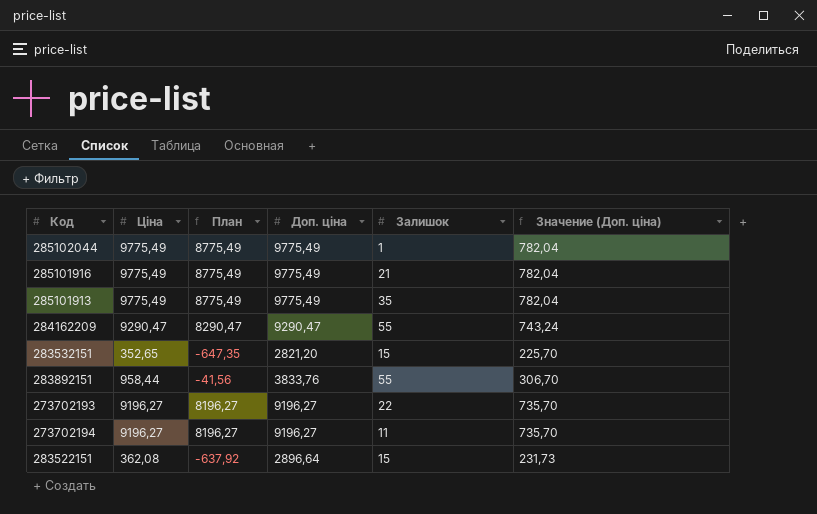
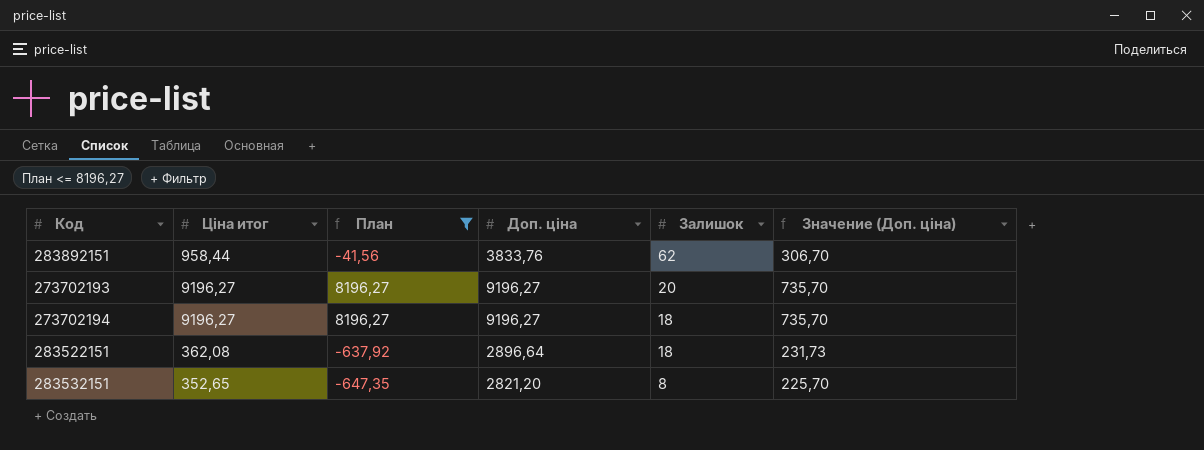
filter: none -> План <= 8196,27
row order: none -> Залишок descending
column name: Ціна -> Ціна итог
283892151 | Залишок: 55 -> 62
273702193 | Залишок: 22 -> 20
273702194 | Залишок: 11 -> 18
283522151 | Залишок: 15 -> 18
283532151 | Залишок: 15 -> 8

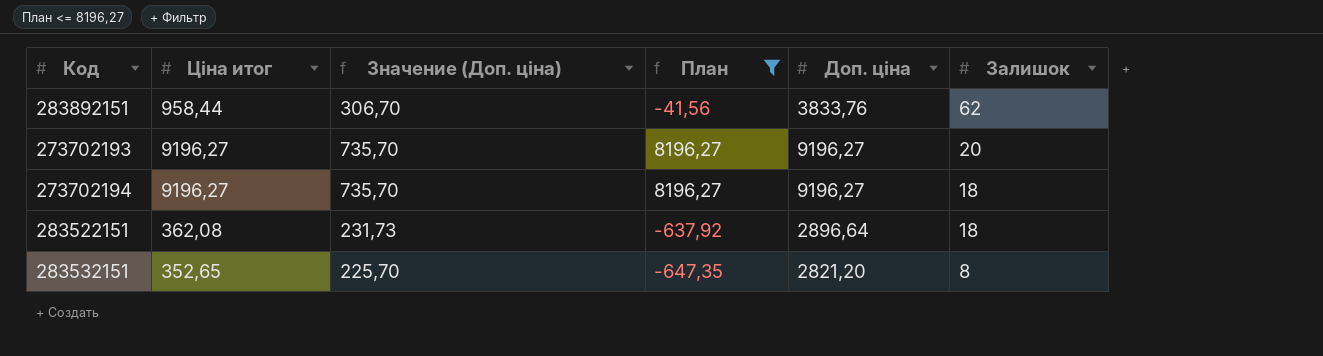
column Значение (Доп. ціна) | position: 6 -> 3

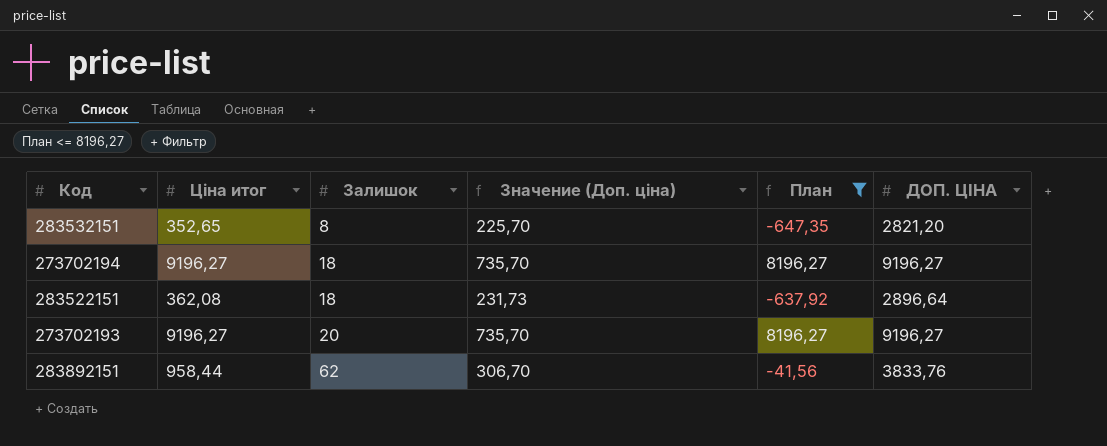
row order: Залишок descending -> Залишок ascending
column Залишок | position: 6 -> 3
column name: Доп. ціна -> ДОП. ЦІНА

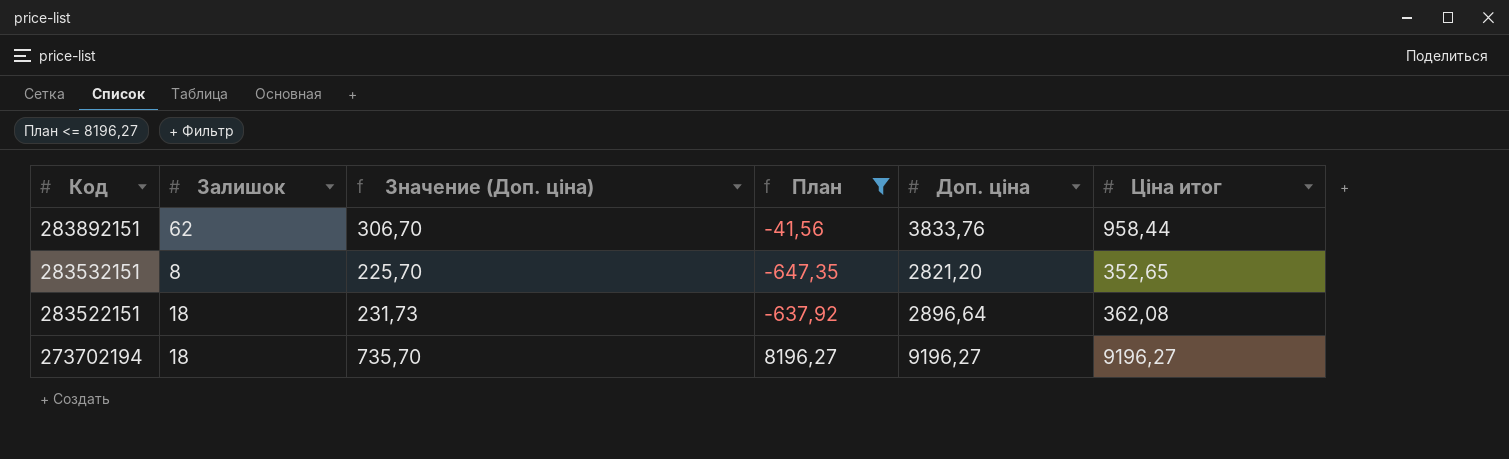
row order: Залишок ascending -> Код descending
column name: ДОП. ЦІНА -> Доп. ціна
column Ціна итог | position: 2 -> 6
row 273702193: 9196,27 | 20 | 735,70 | 8196,27 | 9196,27 -> none

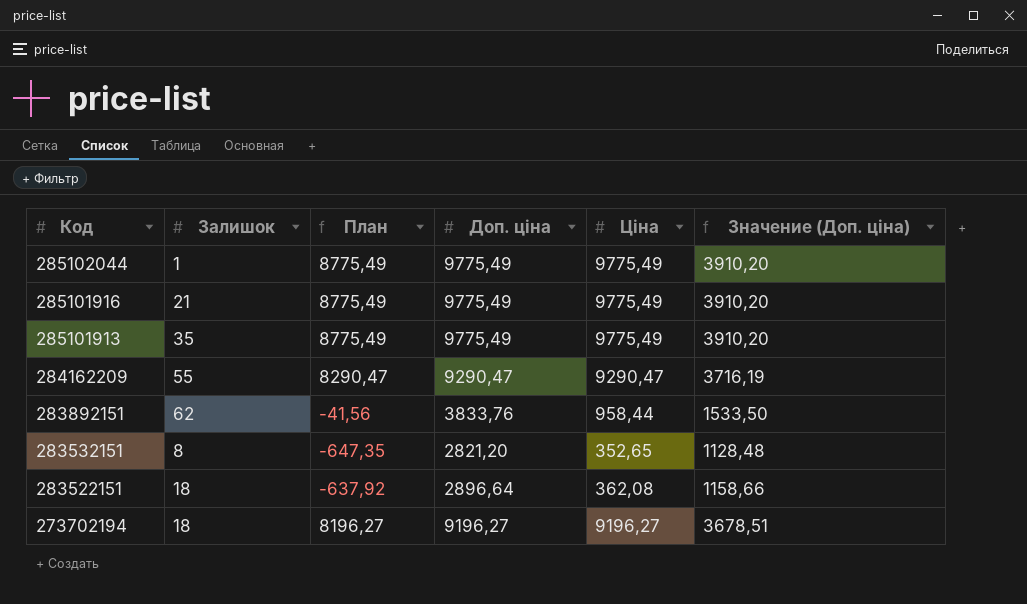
filter: План <= 8196,27 -> none
column name: Ціна итог -> Ціна
column Значение (Доп. ціна) | formula: [Доп. ціна] * 0,08 -> [Доп. ціна] * 0,4
column Значение (Доп. ціна) | position: 3 -> 6

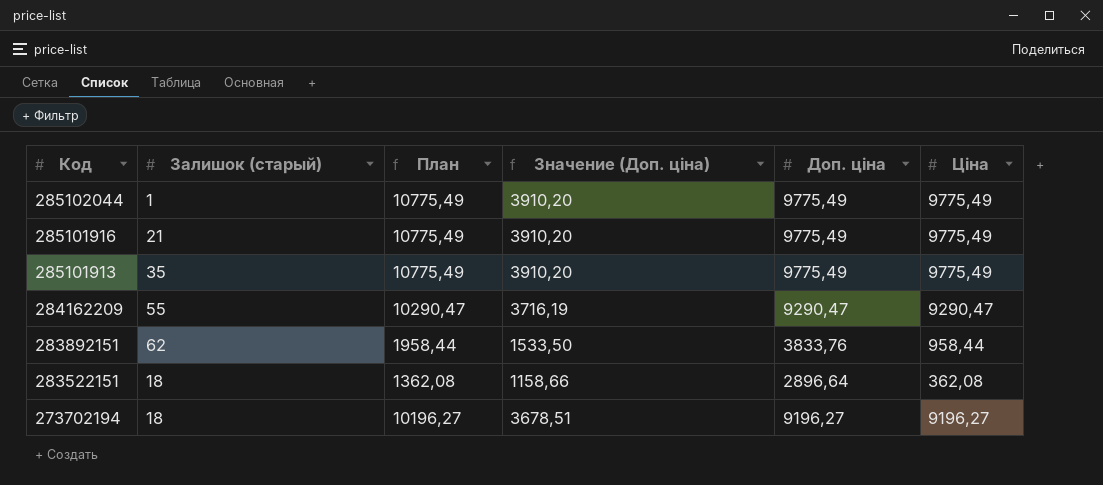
column name: Залишок -> Залишок (старый)
column План | formula: [Ціна] - 1000 -> [Ціна] + 1000
column Значение (Доп. ціна) | position: 6 -> 4
row 283532151: 8 | -647,35 | 2821,20 | 352,65 | 1128,48 -> none

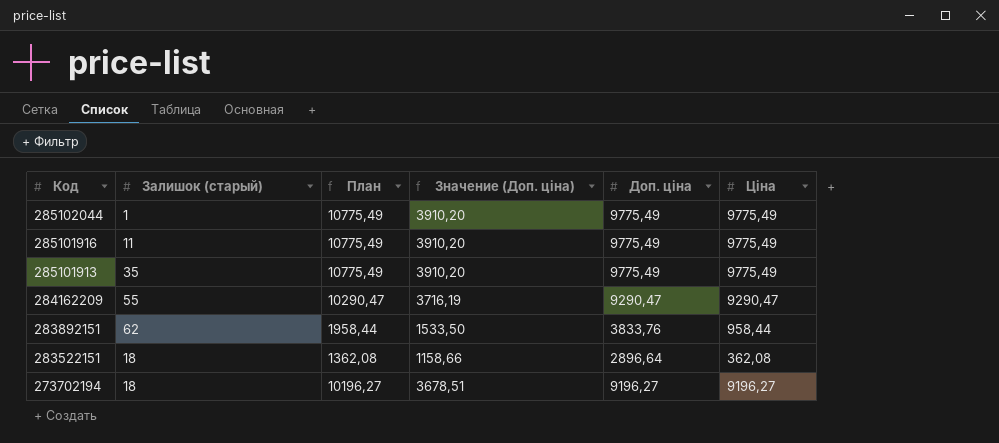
285101916 | Залишок (старый): 21 -> 11

